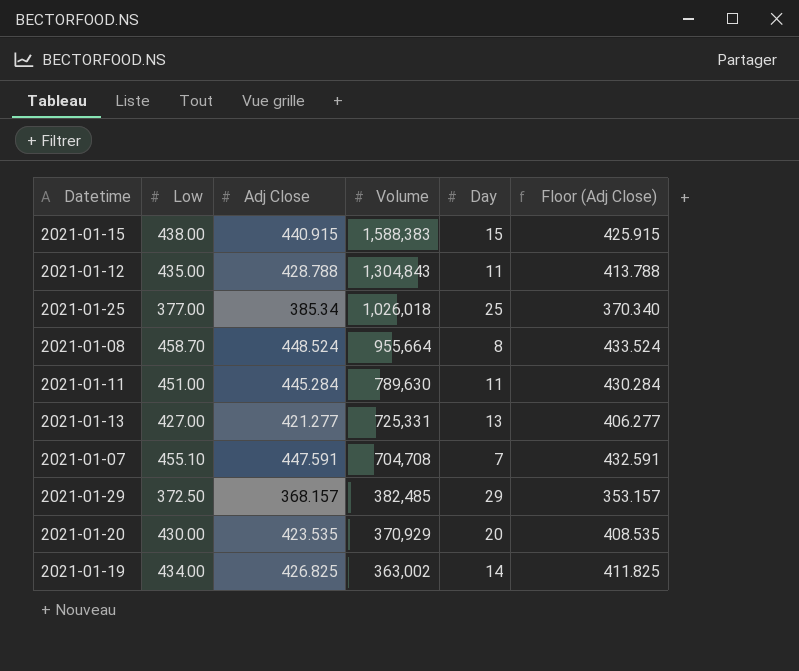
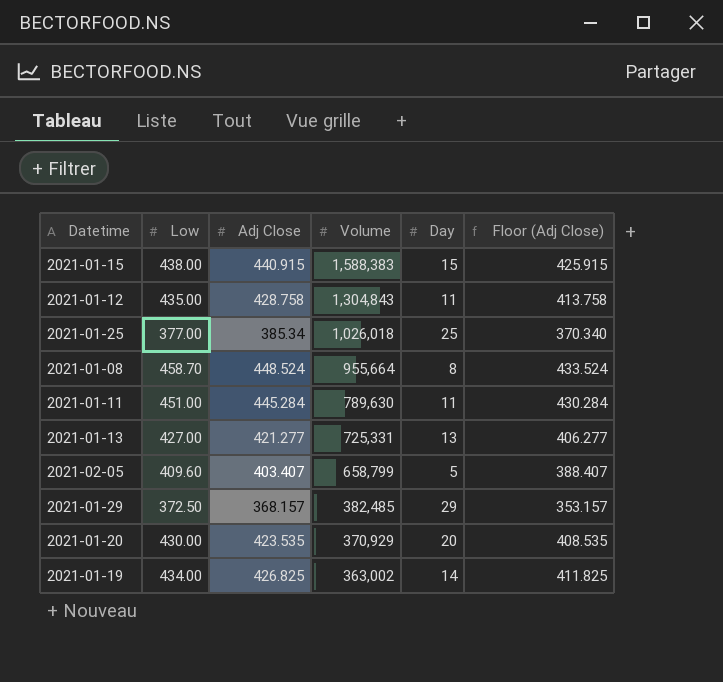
row 2021-01-07: 455.10 | 447.591 | 704,708 | 7 | 432.591 -> none
2021-01-12 | Adj Close: 428.788 -> 428.758
2021-01-12 | Floor (Adj Close): 413.788 -> 413.758
row 2021-02-05: none -> 409.60 | 403.407 | 658,799 | 5 | 388.407

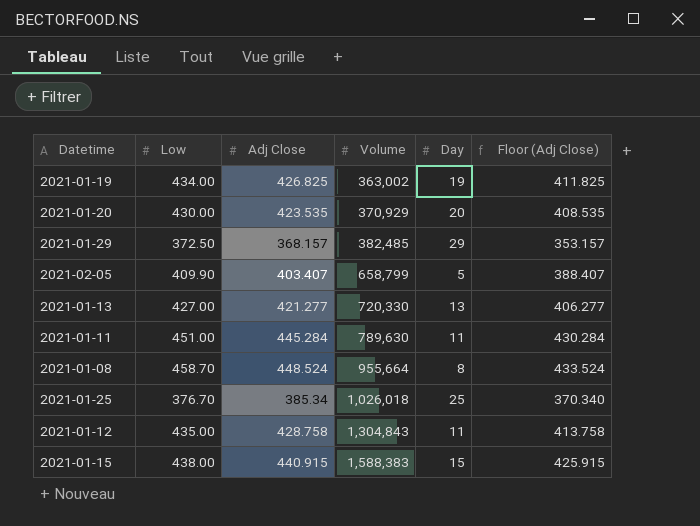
row order: Volume descending -> Volume ascending
2021-01-19 | Day: 14 -> 19
2021-02-05 | Low: 409.60 -> 409.90
2021-01-13 | Volume: 725,331 -> 720,330
2021-01-25 | Low: 377.00 -> 376.70

